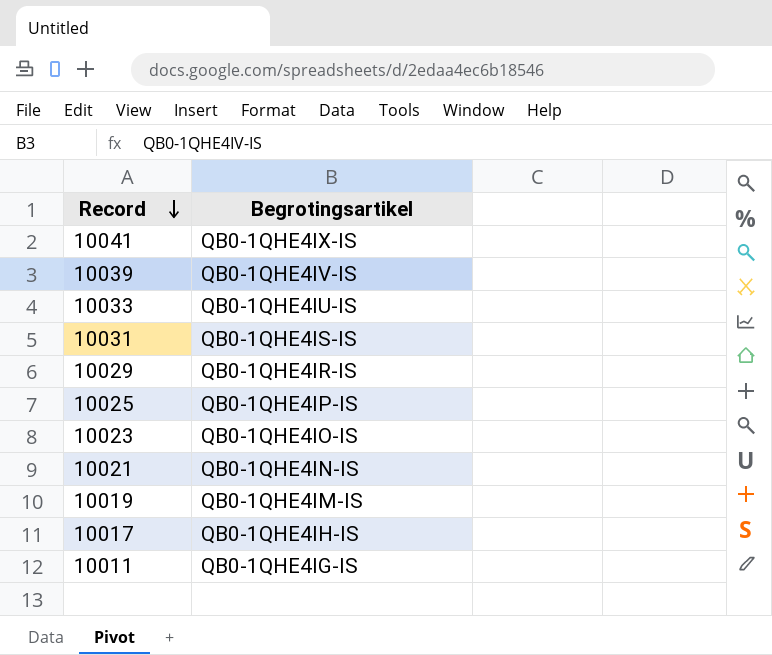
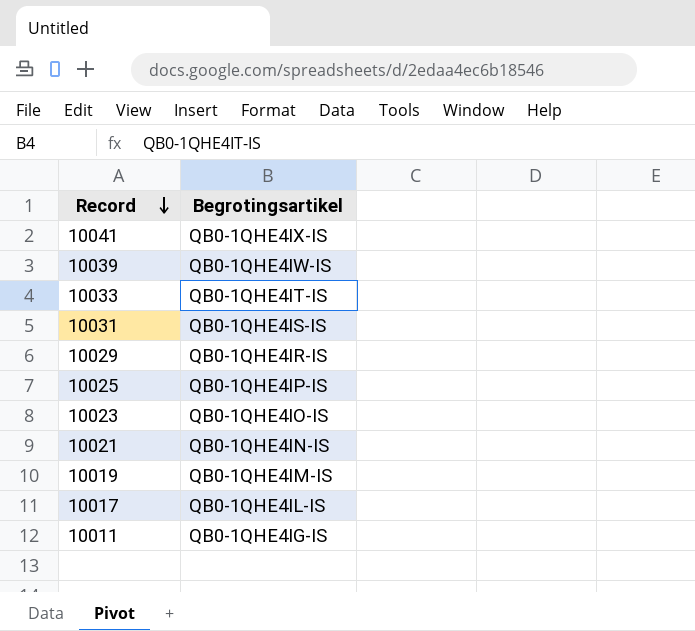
10039 | Begrotingsartikel: QB0-1QHE4IV-IS -> QB0-1QHE4IW-IS
10033 | Begrotingsartikel: QB0-1QHE4IU-IS -> QB0-1QHE4IT-IS
10017 | Begrotingsartikel: QB0-1QHE4IH-IS -> QB0-1QHE4IL-IS

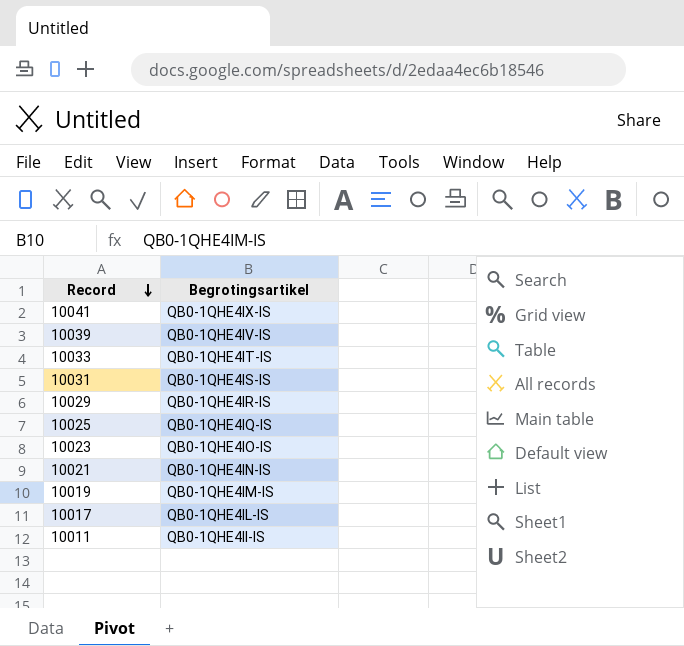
10039 | Begrotingsartikel: QB0-1QHE4IW-IS -> QB0-1QHE4IV-IS
10025 | Begrotingsartikel: QB0-1QHE4IP-IS -> QB0-1QHE4IQ-IS
10011 | Begrotingsartikel: QB0-1QHE4IG-IS -> QB0-1QHE4II-IS

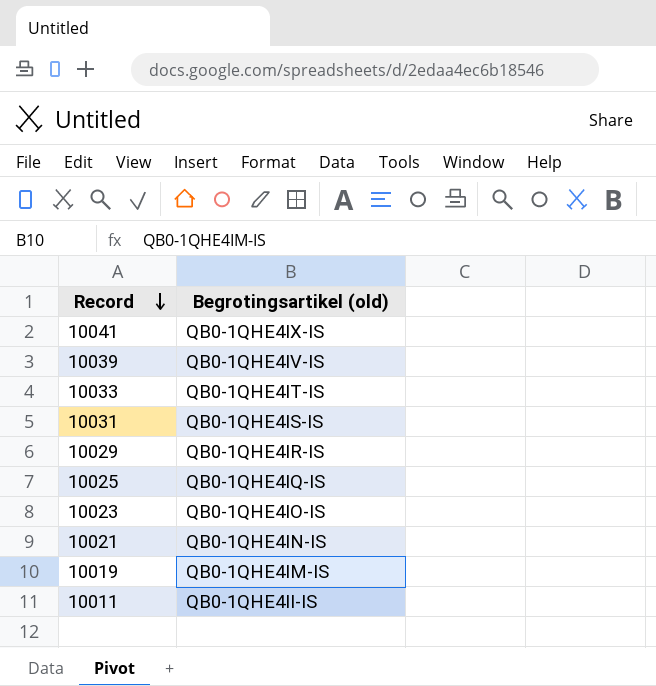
column name: Begrotingsartikel -> Begrotingsartikel (old)
row 10017: QB0-1QHE4IL-IS -> none

